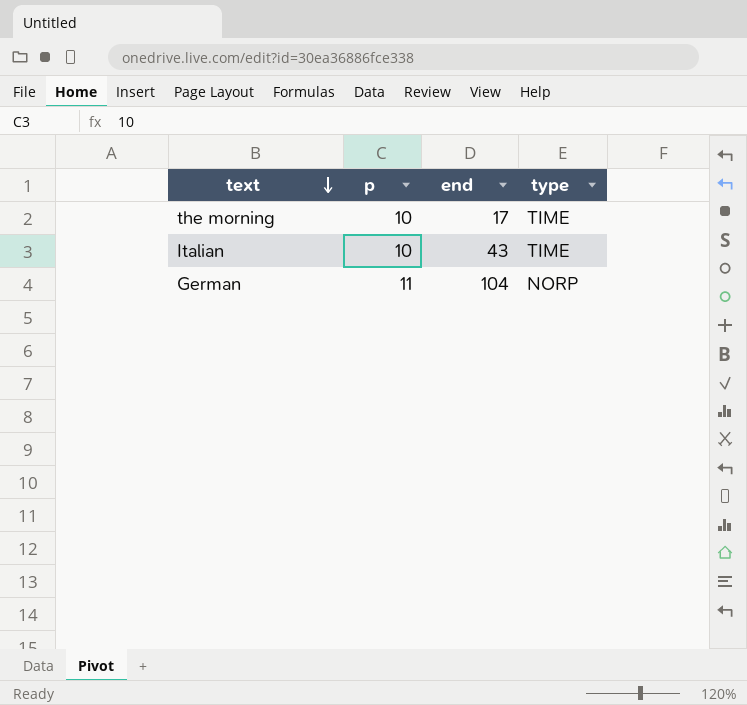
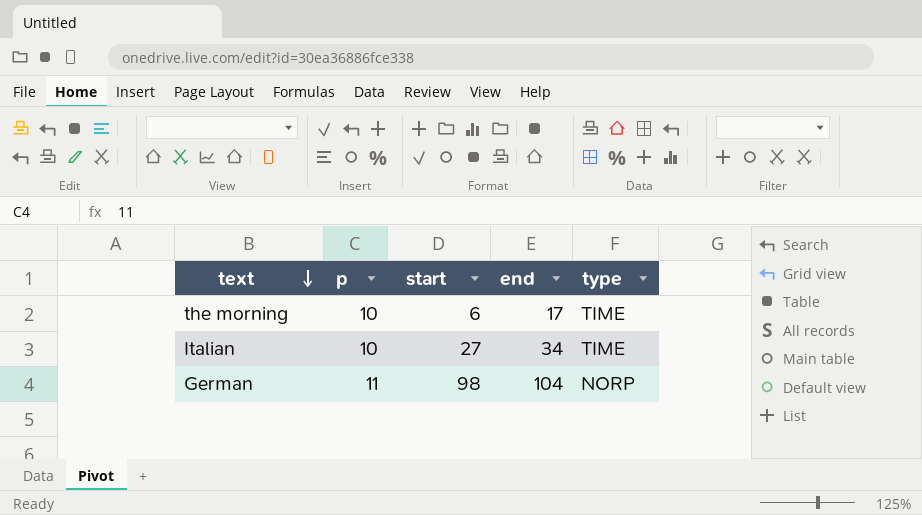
column start | position: none -> 3
Italian | end: 43 -> 34

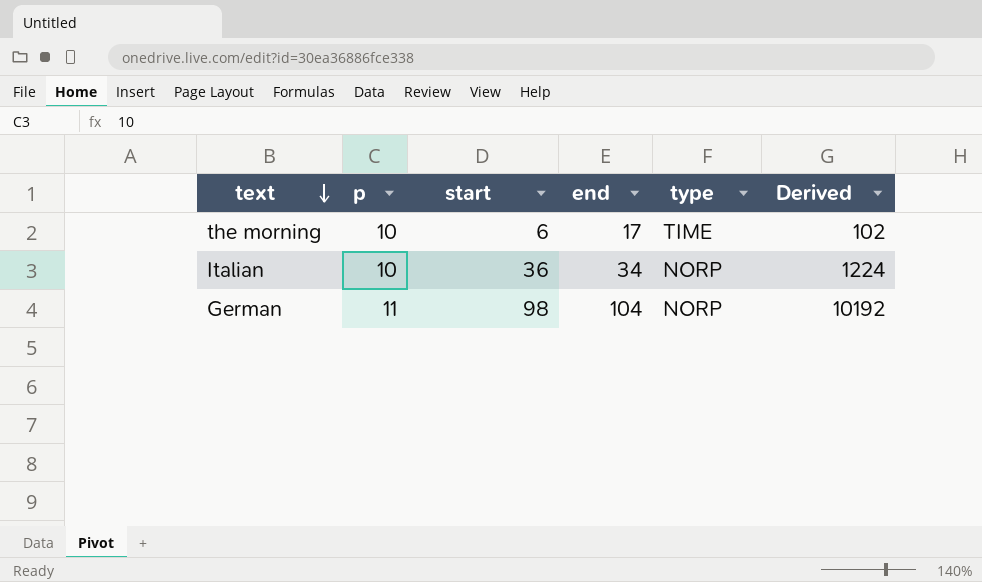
column Derived | formula: none -> [start] * [end]
Italian | start: 27 -> 36
Italian | type: TIME -> NORP

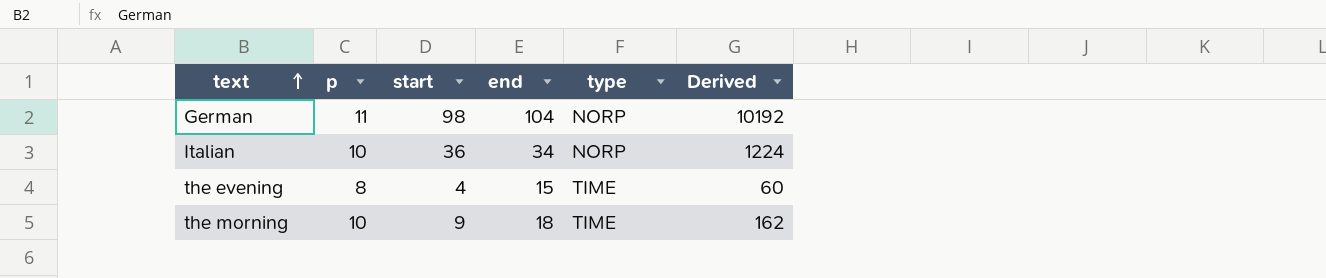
row order: text descending -> text ascending
row the evening: none -> 8 | 4 | 15 | TIME | 60
the morning | start: 6 -> 9
the morning | end: 17 -> 18
the morning | Derived: 102 -> 162

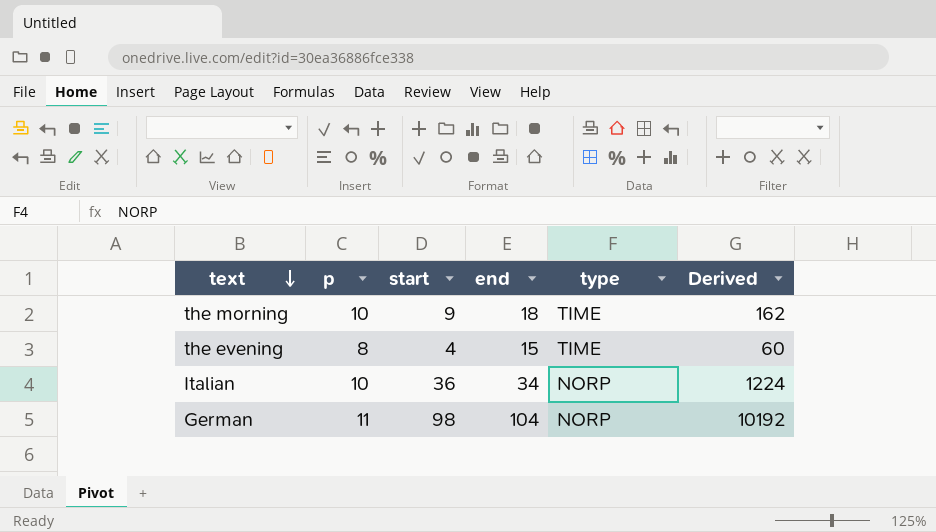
row order: text ascending -> text descending

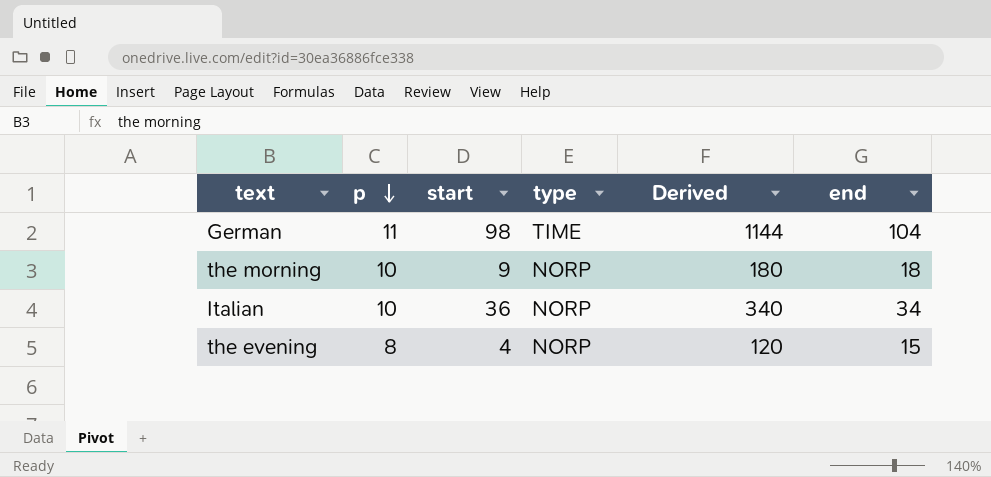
row order: text descending -> p descending
column Derived | formula: [start] * [end] -> [p] * [end]
column end | position: 4 -> 6
German | type: NORP -> TIME
the morning | type: TIME -> NORP
the evening | type: TIME -> NORP

